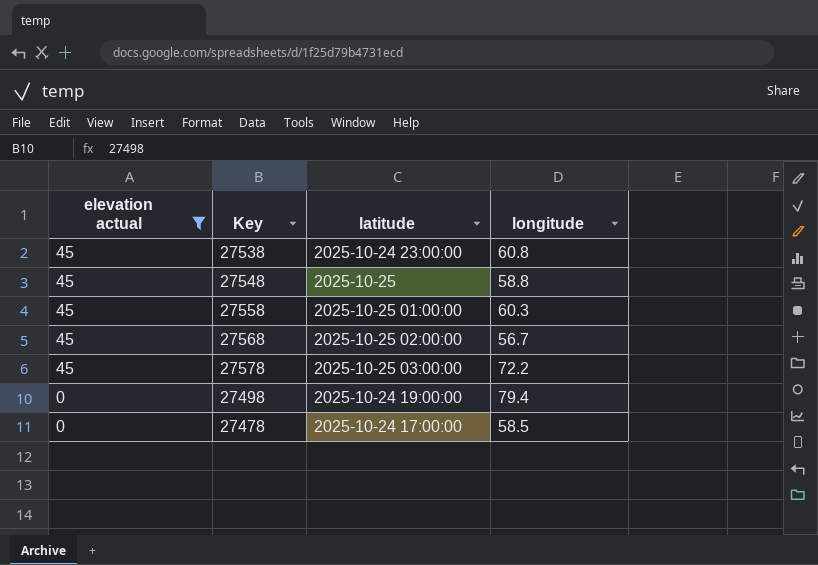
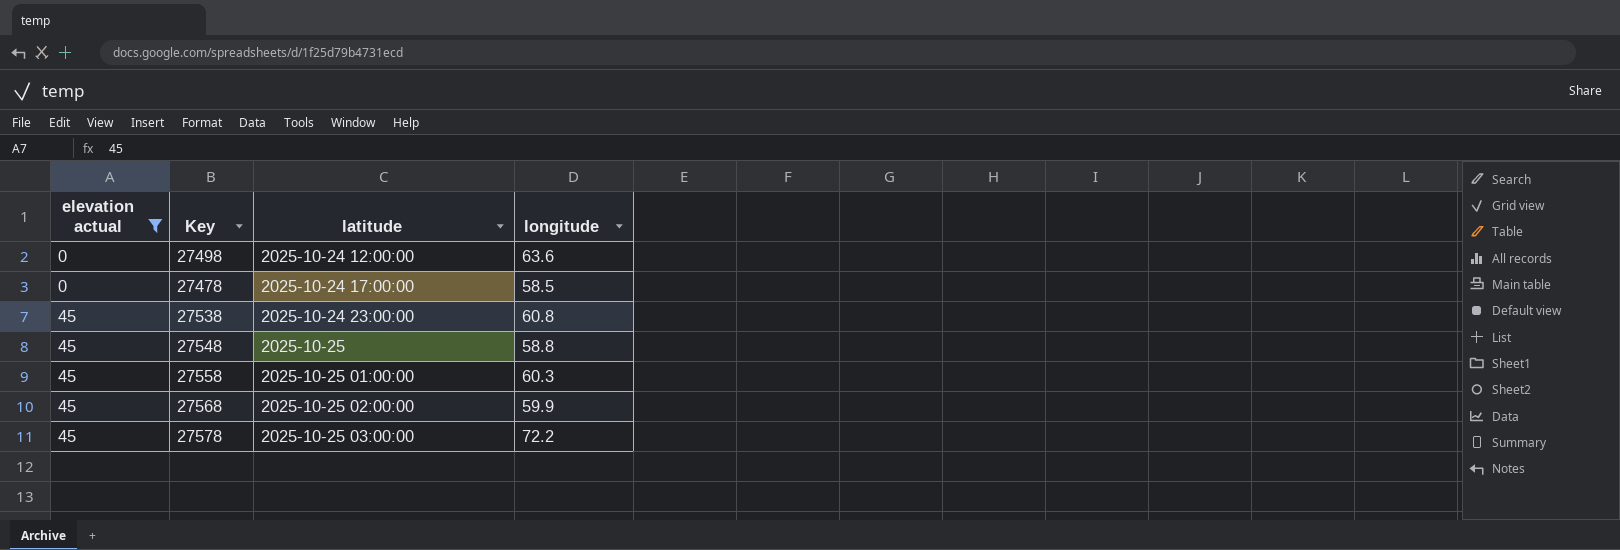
row order: elevation actual descending -> elevation actual ascending
27498 | latitude: 2025-10-24 19:00:00 -> 2025-10-24 12:00:00
27498 | longitude: 79.4 -> 63.6
27568 | longitude: 56.7 -> 59.9

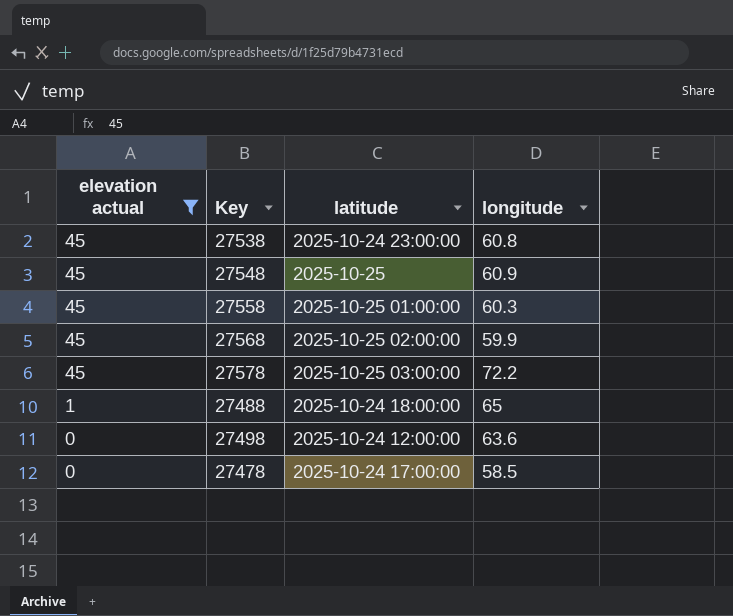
row order: elevation actual ascending -> elevation actual descending
27548 | longitude: 58.8 -> 60.9
row 27488: none -> 1 | 2025-10-24 18:00:00 | 65

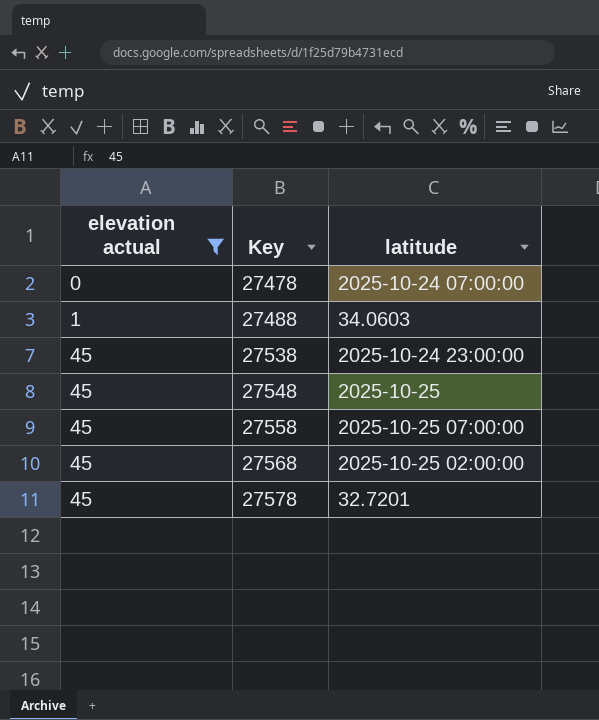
row order: elevation actual descending -> elevation actual ascending
column longitude | position: 4 -> none
row 27498: 0 | 2025-10-24 12:00:00 | 63.6 -> none
27478 | latitude: 2025-10-24 17:00:00 -> 2025-10-24 07:00:00
27488 | latitude: 2025-10-24 18:00:00 -> 34.0603
27558 | latitude: 2025-10-25 01:00:00 -> 2025-10-25 07:00:00
27578 | latitude: 2025-10-25 03:00:00 -> 32.7201

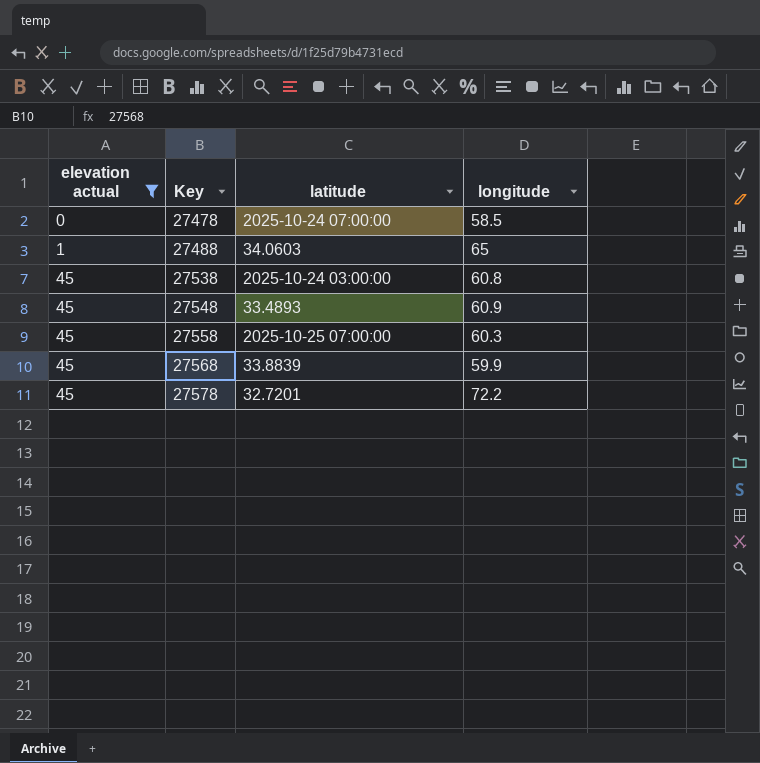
column longitude | position: none -> 4
27538 | latitude: 2025-10-24 23:00:00 -> 2025-10-24 03:00:00
27548 | latitude: 2025-10-25 -> 33.4893
27568 | latitude: 2025-10-25 02:00:00 -> 33.8839

